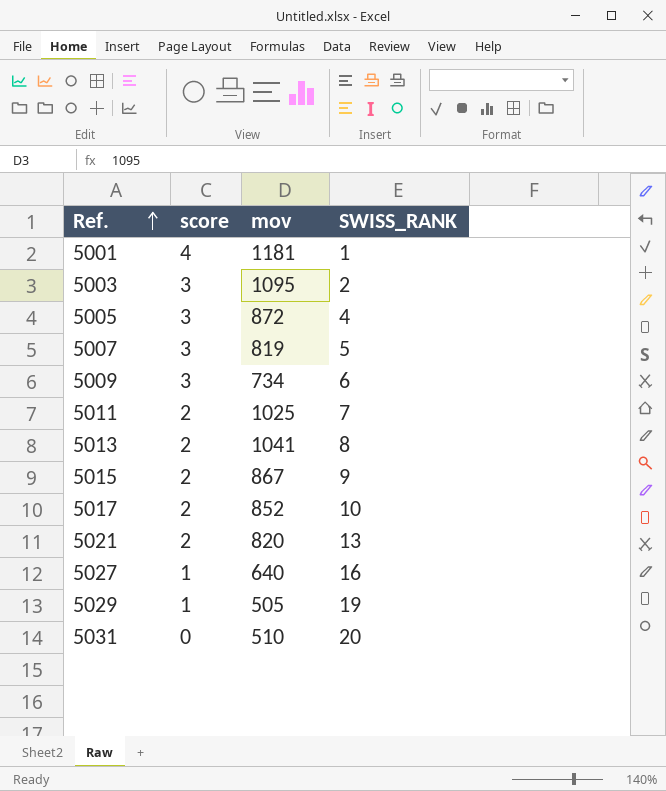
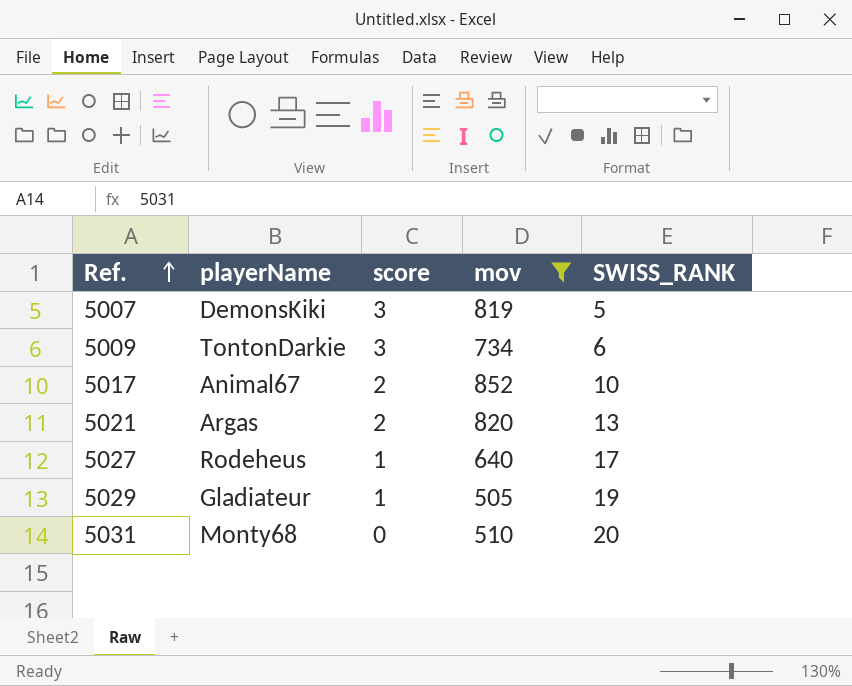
filter: none -> mov <= 852
column playerName | position: none -> 2
5027 | SWISS_RANK: 16 -> 17

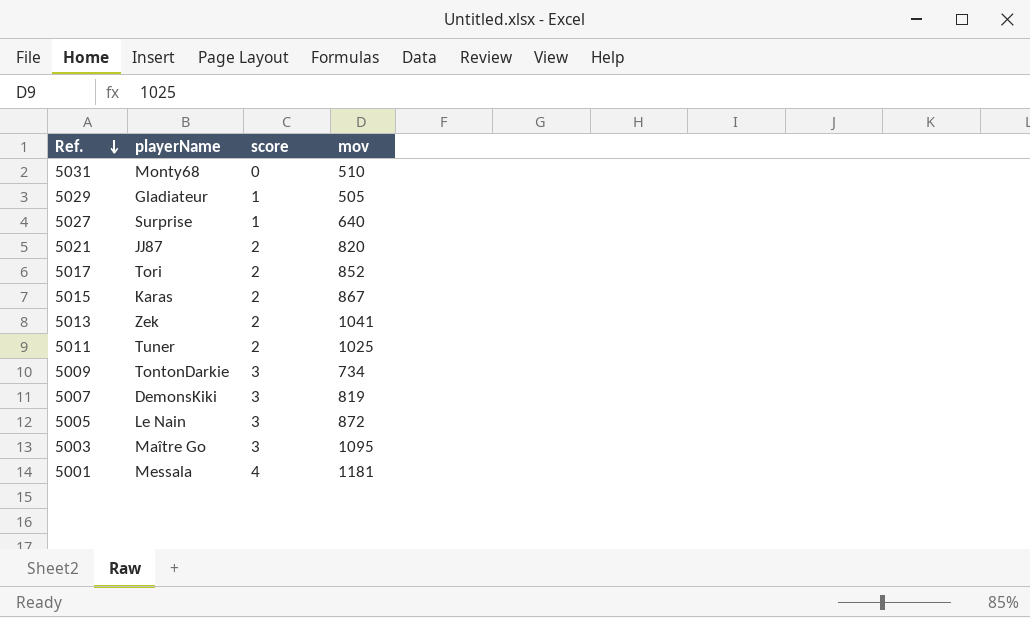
filter: mov <= 852 -> none
row order: Ref. ascending -> Ref. descending
column SWISS_RANK | position: 5 -> none
5027 | playerName: Rodeheus -> Surprise
5021 | playerName: Argas -> JJ87
5017 | playerName: Animal67 -> Tori

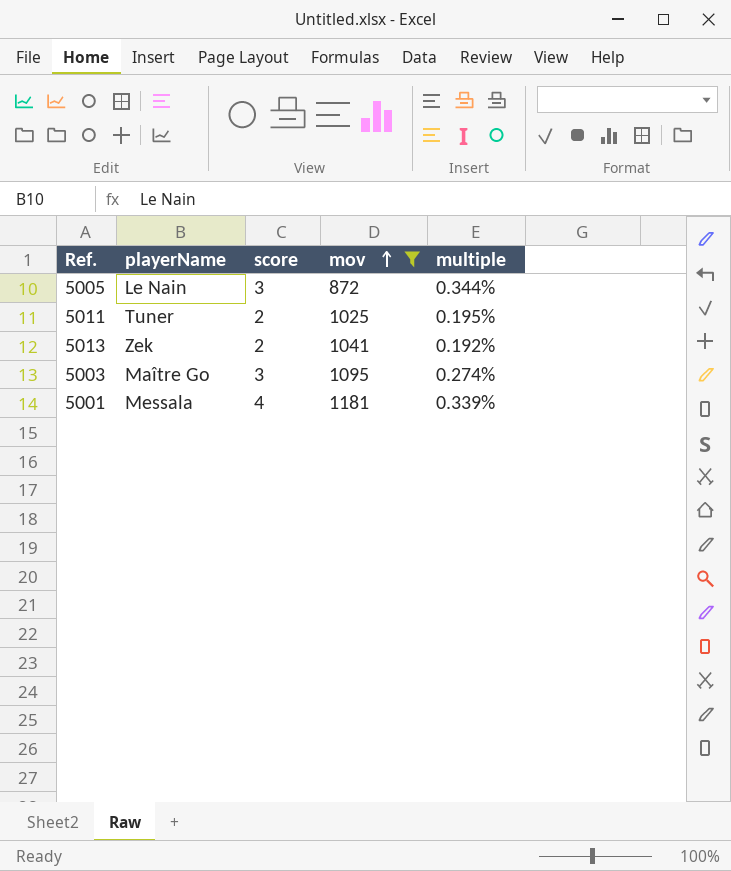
filter: none -> mov >= 872
row order: Ref. descending -> mov ascending
column multiple | formula: none -> [score] / [mov]

